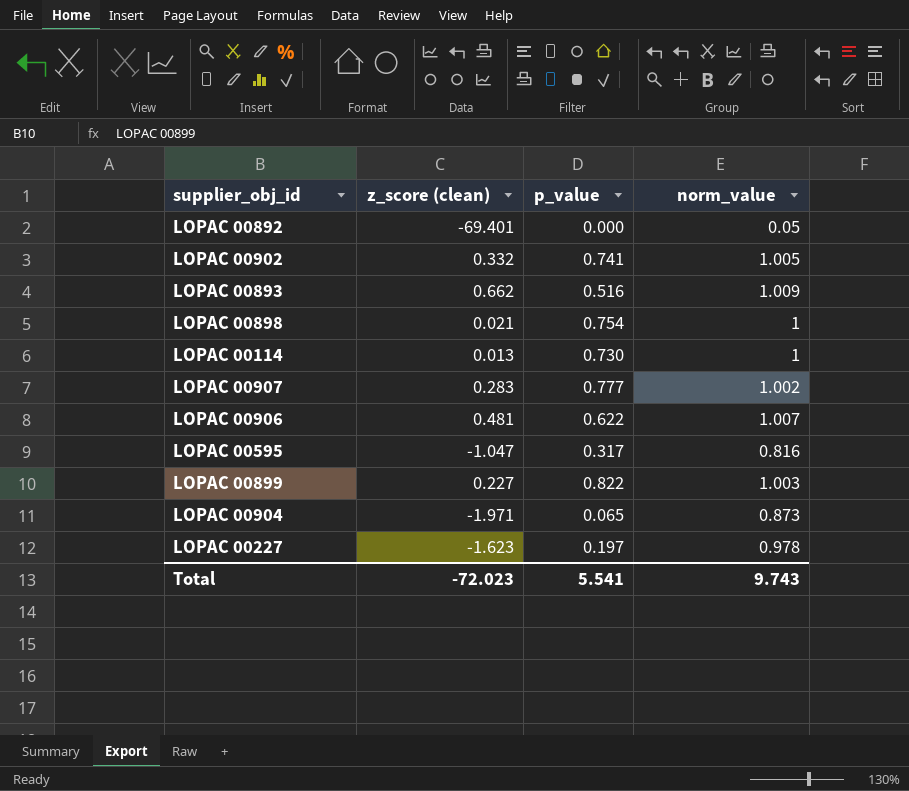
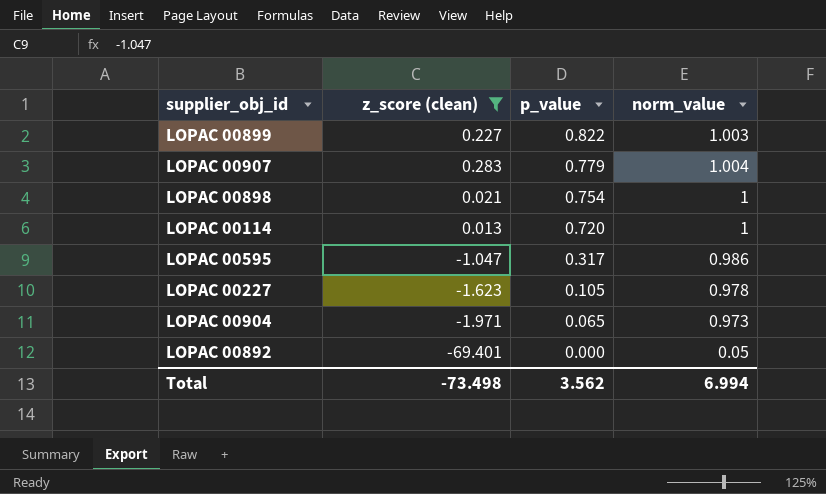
filter: none -> z_score (clean) <= 0.283
row order: none -> p_value descending
LOPAC 00907 | p_value: 0.777 -> 0.779
LOPAC 00907 | norm_value: 1.002 -> 1.004
LOPAC 00114 | p_value: 0.730 -> 0.720
LOPAC 00595 | norm_value: 0.816 -> 0.986
LOPAC 00227 | p_value: 0.197 -> 0.105
LOPAC 00904 | norm_value: 0.873 -> 0.973
Total | z_score (clean): -72.023 -> -73.498
Total | p_value: 5.541 -> 3.562
Total | norm_value: 9.743 -> 6.994

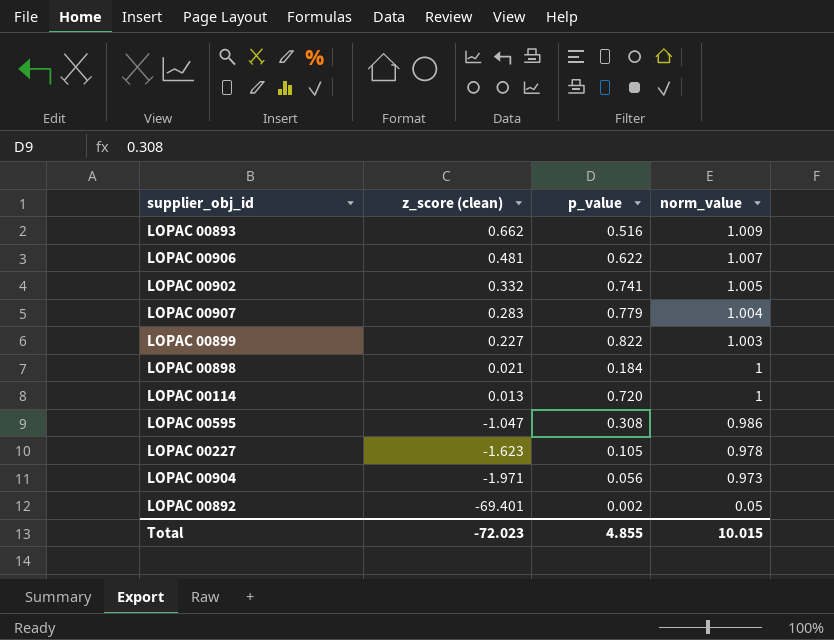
filter: z_score (clean) <= 0.283 -> none
row order: p_value descending -> z_score (clean) descending
LOPAC 00898 | p_value: 0.754 -> 0.184
LOPAC 00595 | p_value: 0.317 -> 0.308
LOPAC 00904 | p_value: 0.065 -> 0.056
LOPAC 00892 | p_value: 0.000 -> 0.002
Total | z_score (clean): -73.498 -> -72.023
Total | p_value: 3.562 -> 4.855
Total | norm_value: 6.994 -> 10.015

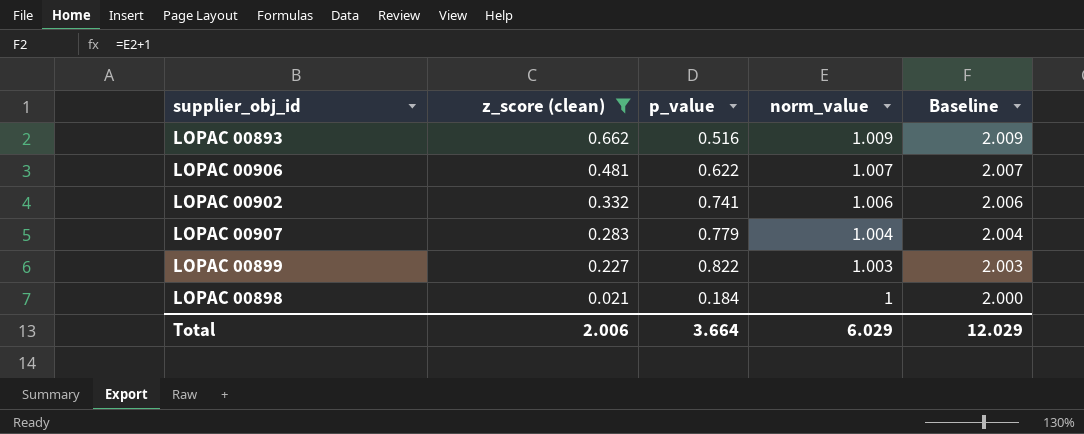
filter: none -> z_score (clean) >= 0.021
column Baseline | formula: none -> [norm_value] + 1
LOPAC 00902 | norm_value: 1.005 -> 1.006
Total | z_score (clean): -72.023 -> 2.006
Total | p_value: 4.855 -> 3.664
Total | norm_value: 10.015 -> 6.029

